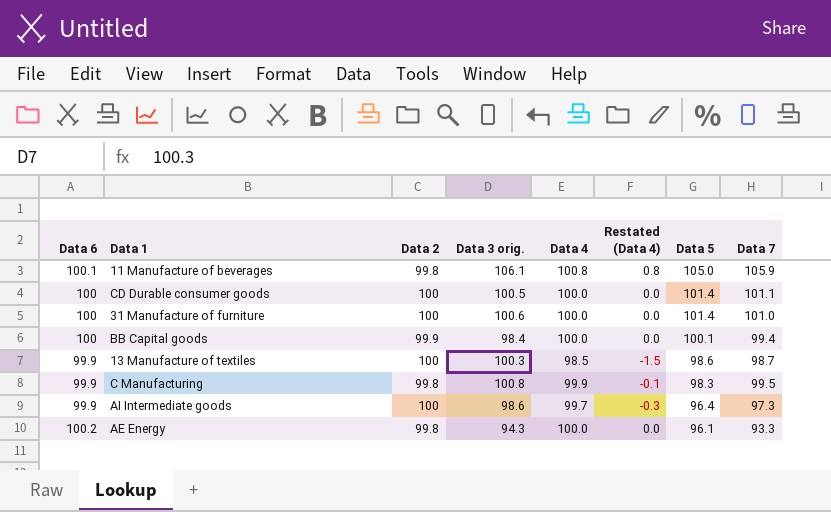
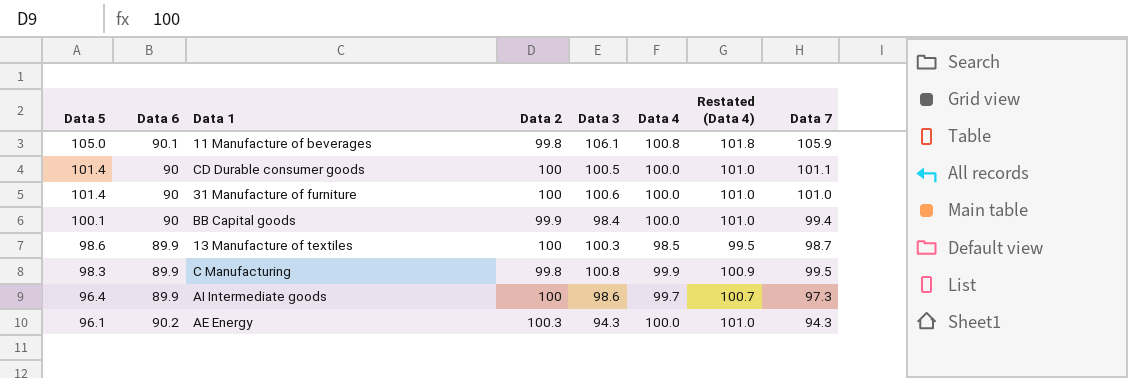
column Data 5 | position: 7 -> 1
column name: Data 3 orig. -> Data 3
column Restated (Data 4) | formula: [Data 4] - 100 -> [Data 4] + 1
11 Manufacture of beverages | Data 6: 100.1 -> 90.1
CD Durable consumer goods | Data 6: 100 -> 90
31 Manufacture of furniture | Data 6: 100 -> 90
BB Capital goods | Data 6: 100 -> 90
13 Manufacture of textiles | Data 6: 99.9 -> 89.9
C Manufacturing | Data 6: 99.9 -> 89.9
AI Intermediate goods | Data 6: 99.9 -> 89.9
AE Energy | Data 6: 100.2 -> 90.2
AE Energy | Data 2: 99.8 -> 100.3
AE Energy | Data 7: 93.3 -> 94.3

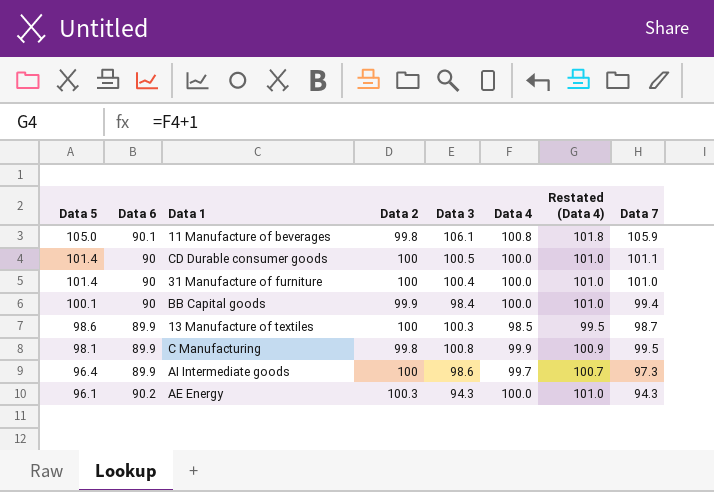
31 Manufacture of furniture | Data 3: 100.6 -> 100.4
C Manufacturing | Data 5: 98.3 -> 98.1

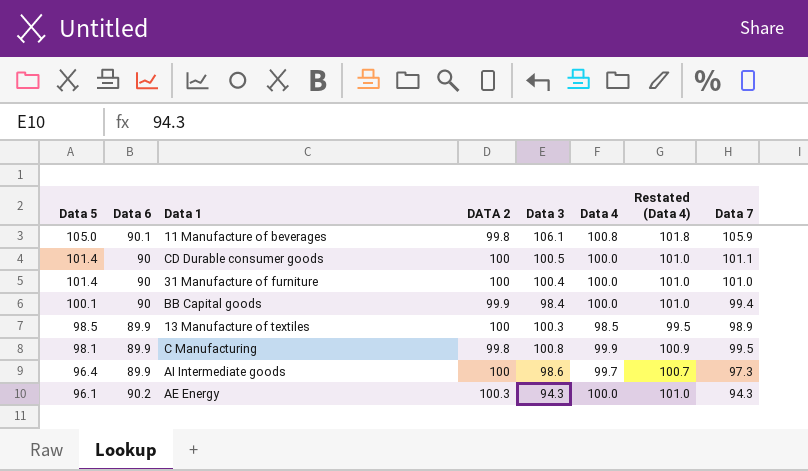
column name: Data 2 -> DATA 2
13 Manufacture of textiles | Data 5: 98.6 -> 98.5
13 Manufacture of textiles | Data 7: 98.7 -> 98.9

